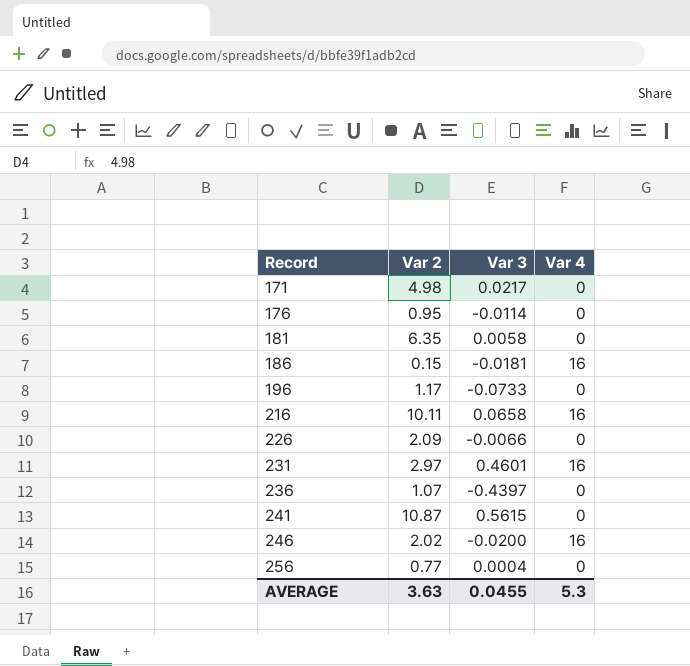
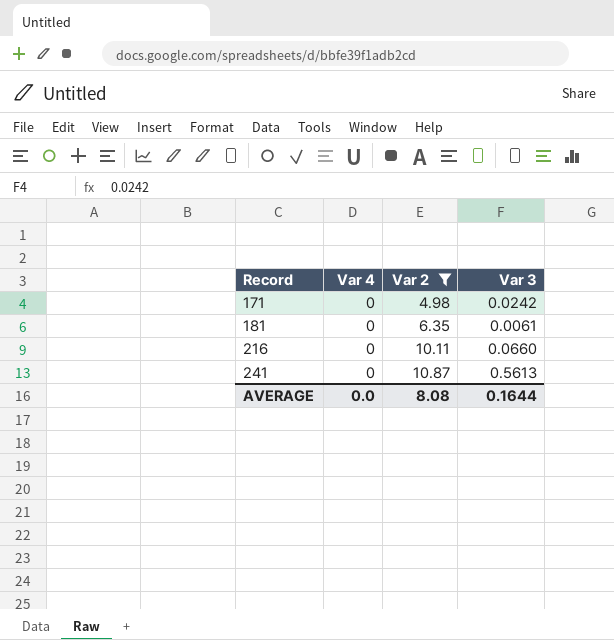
filter: none -> Var 2 >= 4.98
column Var 4 | position: 4 -> 2
171 | Var 3: 0.0217 -> 0.0242
181 | Var 3: 0.0058 -> 0.0061
216 | Var 4: 16 -> 0
216 | Var 3: 0.0658 -> 0.0660
241 | Var 3: 0.5615 -> 0.5613
AVERAGE | Var 4: 5.3 -> 0.0
AVERAGE | Var 2: 3.63 -> 8.08
AVERAGE | Var 3: 0.0455 -> 0.1644

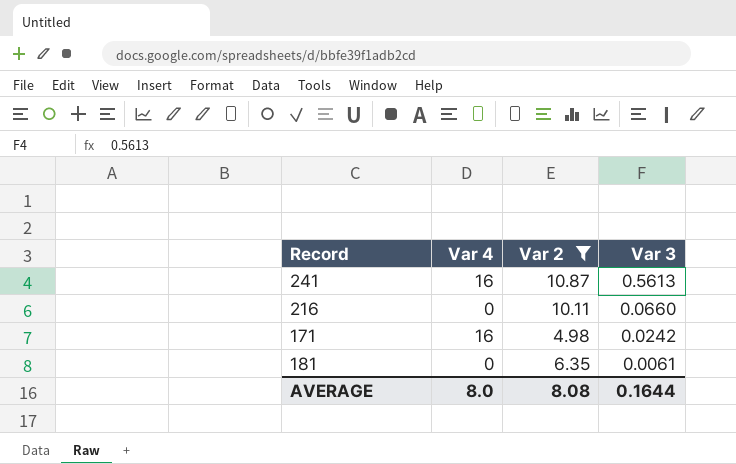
row order: Record ascending -> Var 3 descending
241 | Var 4: 0 -> 16
171 | Var 4: 0 -> 16
AVERAGE | Var 4: 0.0 -> 8.0

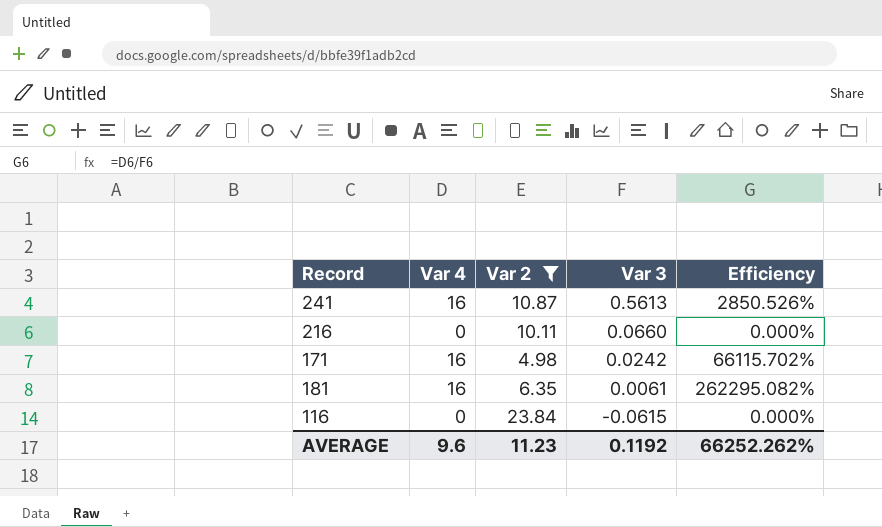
column Efficiency | formula: none -> [Var 4] / [Var 3]
181 | Var 4: 0 -> 16
row 116: none -> 0 | 23.84 | -0.0615 | 0.000%
AVERAGE | Var 4: 8.0 -> 9.6
AVERAGE | Var 2: 8.08 -> 11.23
AVERAGE | Var 3: 0.1644 -> 0.1192

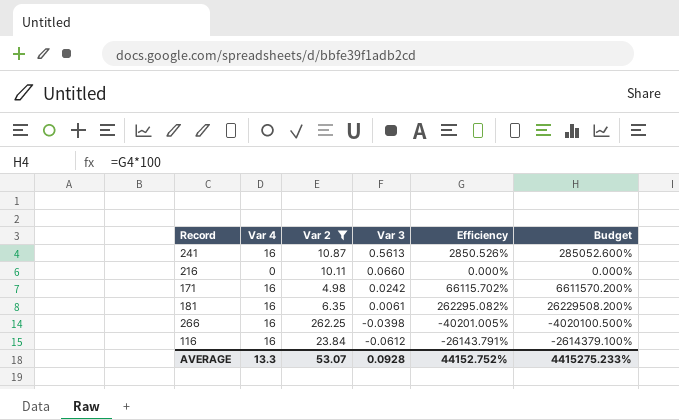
column Budget | formula: none -> [Efficiency] * 100
row 266: none -> 16 | 262.25 | -0.0398 | -40201.005% | -4020100.500%
116 | Var 4: 0 -> 16
116 | Var 3: -0.0615 -> -0.0612
116 | Efficiency: 0.000% -> -26143.791%
AVERAGE | Var 4: 9.6 -> 13.3
AVERAGE | Var 2: 11.23 -> 53.07
AVERAGE | Var 3: 0.1192 -> 0.0928
AVERAGE | Efficiency: 66252.262% -> 44152.752%

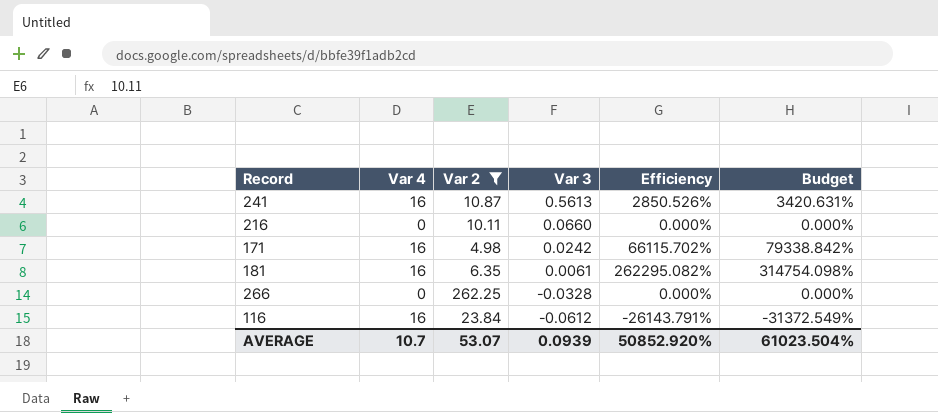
column Budget | formula: [Efficiency] * 100 -> [Efficiency] * 1.2
266 | Var 4: 16 -> 0
266 | Var 3: -0.0398 -> -0.0328
266 | Efficiency: -40201.005% -> 0.000%
AVERAGE | Var 4: 13.3 -> 10.7
AVERAGE | Var 3: 0.0928 -> 0.0939
AVERAGE | Efficiency: 44152.752% -> 50852.920%
AVERAGE | Budget: 4415275.233% -> 61023.504%

